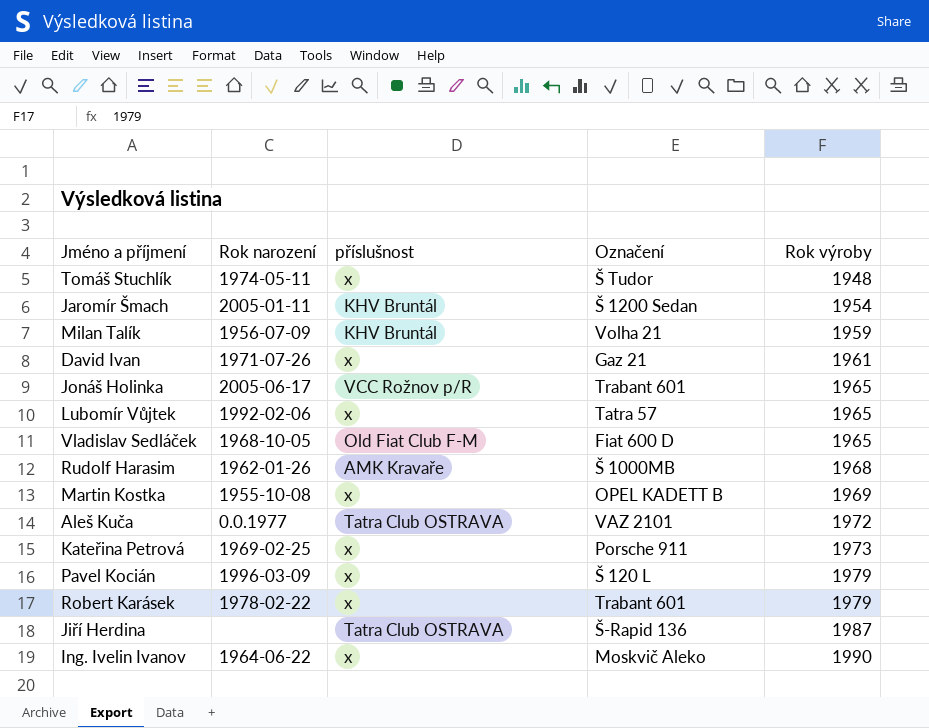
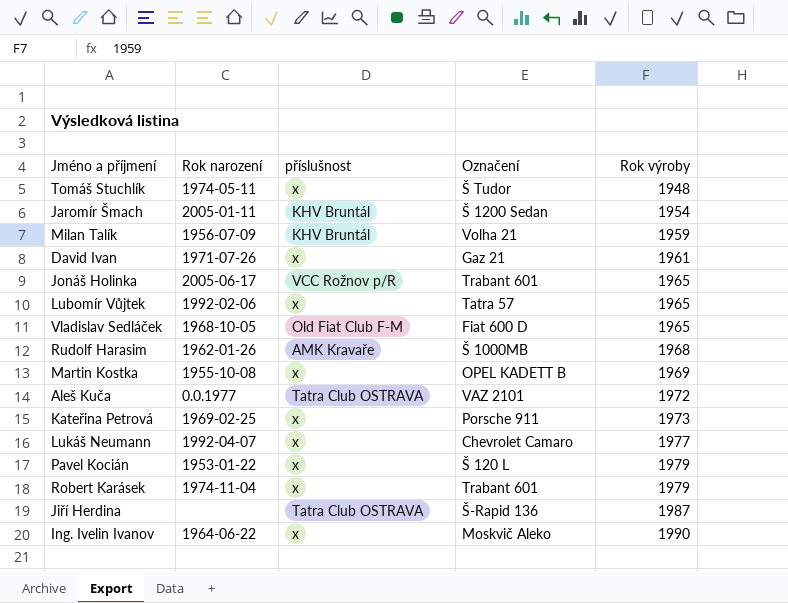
row Lukáš Neumann: none -> 1992-04-07 | x | Chevrolet Camaro | 1977
Pavel Kocián | Rok narození: 1996-03-09 -> 1953-01-22
Robert Karásek | Rok narození: 1978-02-22 -> 1974-11-04

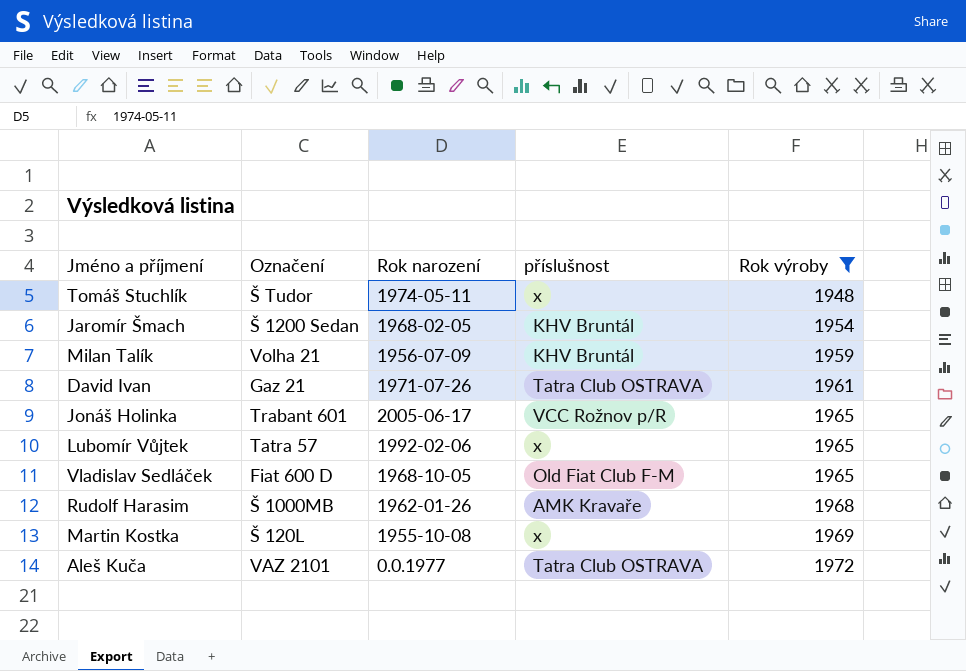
filter: none -> Rok výroby <= 1972
column Označení | position: 4 -> 2
Jaromír Šmach | Rok narození: 2005-01-11 -> 1968-02-05
David Ivan | příslušnost: x -> Tatra Club OSTRAVA
Martin Kostka | Označení: OPEL KADETT B -> Š 120L

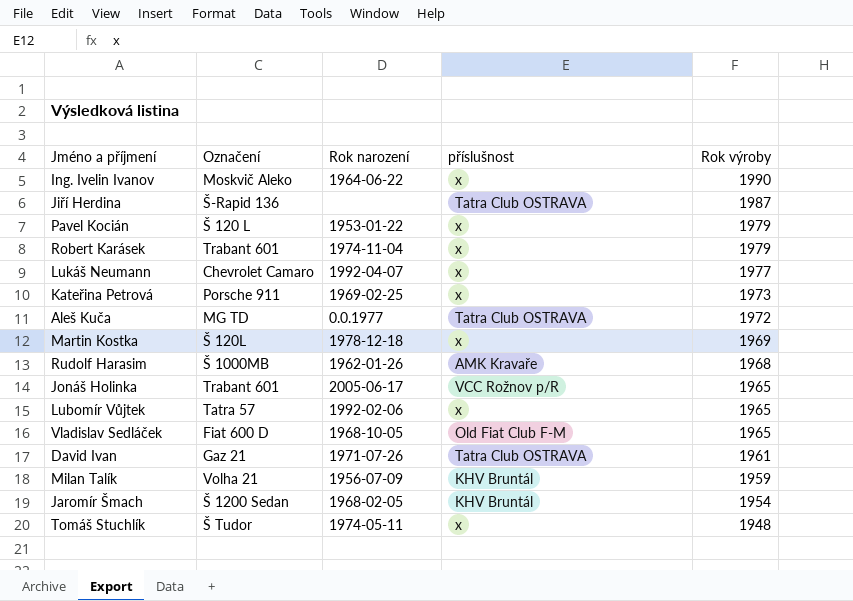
filter: Rok výroby <= 1972 -> none
row order: Rok výroby ascending -> Rok výroby descending
Aleš Kuča | Označení: VAZ 2101 -> MG TD
Martin Kostka | Rok narození: 1955-10-08 -> 1978-12-18

